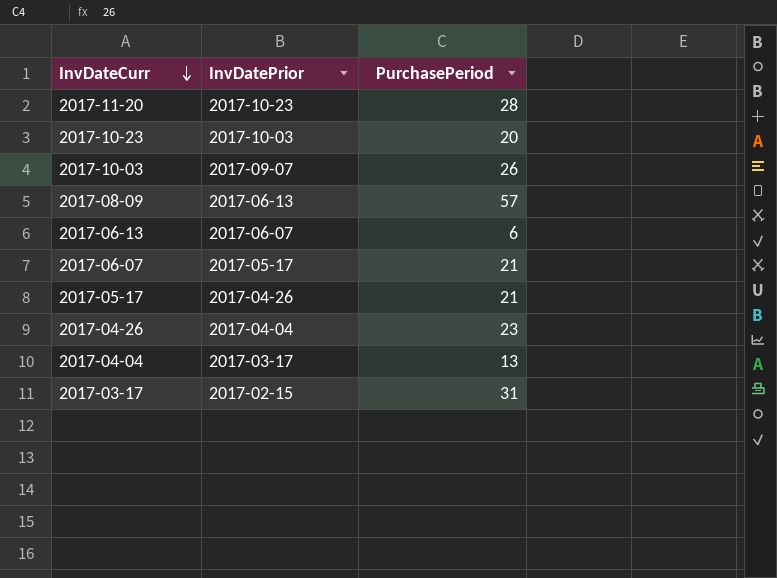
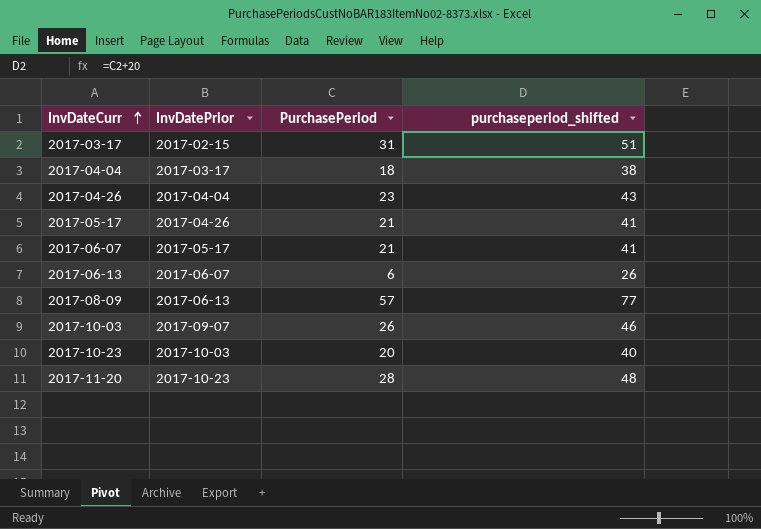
row order: InvDateCurr descending -> InvDateCurr ascending
column purchaseperiod_shifted | formula: none -> [PurchasePeriod] + 20
2017-04-04 | PurchasePeriod: 13 -> 18

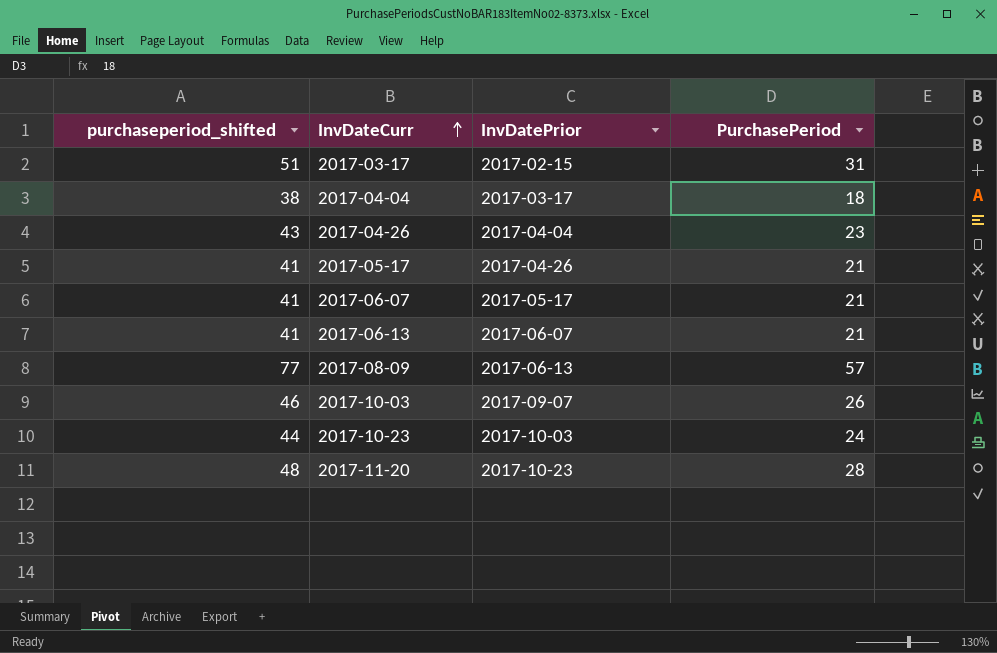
column purchaseperiod_shifted | position: 4 -> 1
2017-06-13 | purchaseperiod_shifted: 26 -> 41
2017-06-13 | PurchasePeriod: 6 -> 21
2017-10-23 | purchaseperiod_shifted: 40 -> 44
2017-10-23 | PurchasePeriod: 20 -> 24

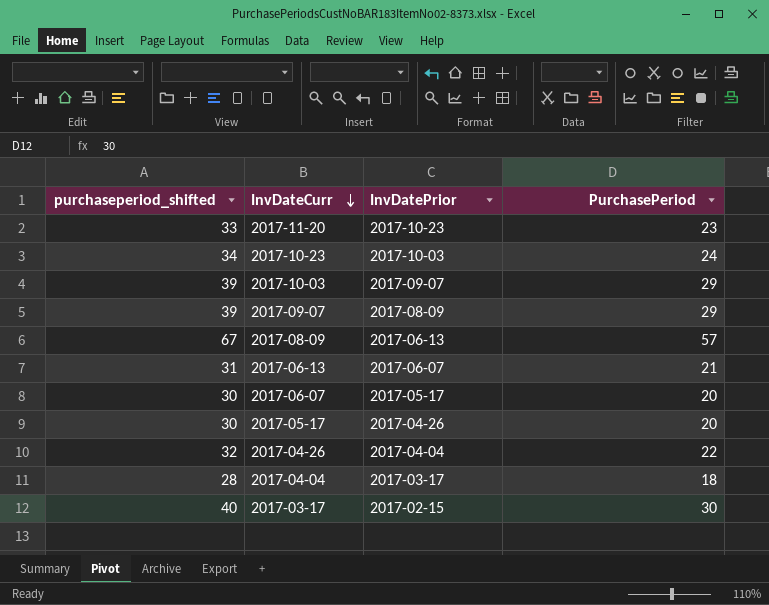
row order: InvDateCurr ascending -> InvDateCurr descending
column purchaseperiod_shifted | formula: [PurchasePeriod] + 20 -> [PurchasePeriod] + 10
2017-11-20 | PurchasePeriod: 28 -> 23
2017-10-03 | PurchasePeriod: 26 -> 29
row 2017-09-07: none -> 39 | 2017-08-09 | 29
2017-06-07 | PurchasePeriod: 21 -> 20
2017-05-17 | PurchasePeriod: 21 -> 20
2017-04-26 | PurchasePeriod: 23 -> 22
2017-03-17 | PurchasePeriod: 31 -> 30

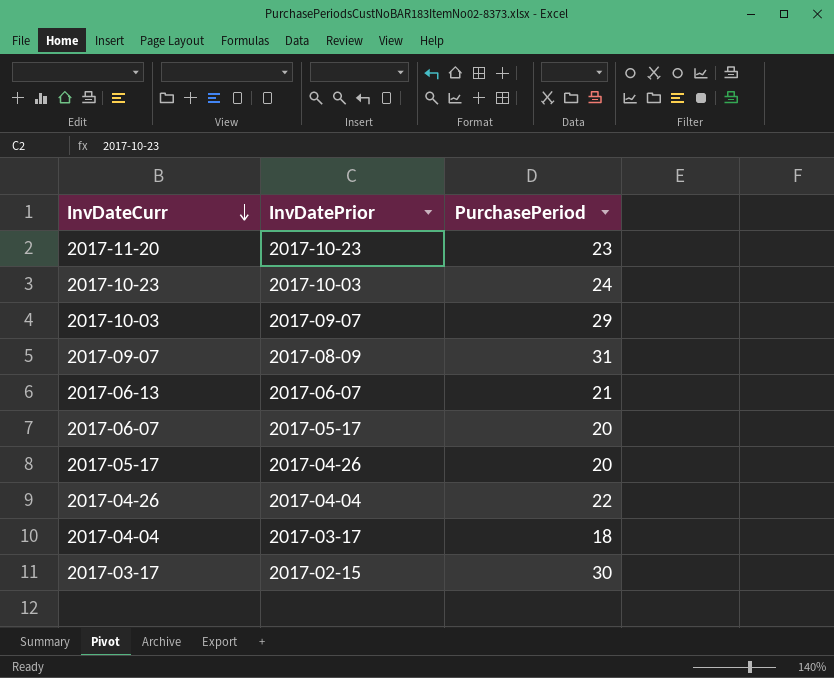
column purchaseperiod_shifted | formula: [PurchasePeriod] + 10 -> none
row 2017-08-09: 67 | 2017-06-13 | 57 -> none
2017-09-07 | PurchasePeriod: 29 -> 31

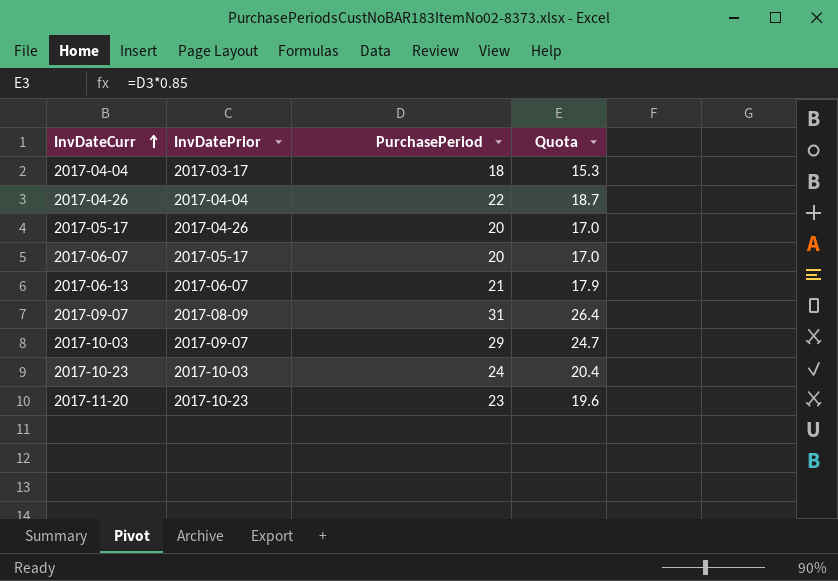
row order: InvDateCurr descending -> InvDateCurr ascending
column Quota | formula: none -> [PurchasePeriod] * 0.85
row 2017-03-17: 2017-02-15 | 30 -> none

